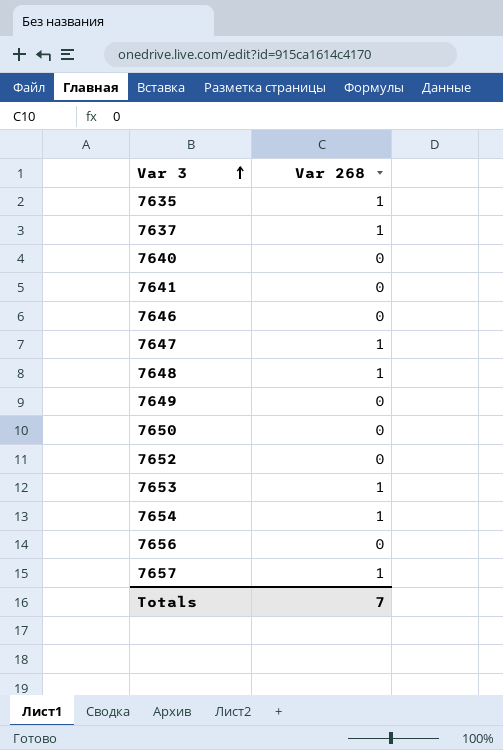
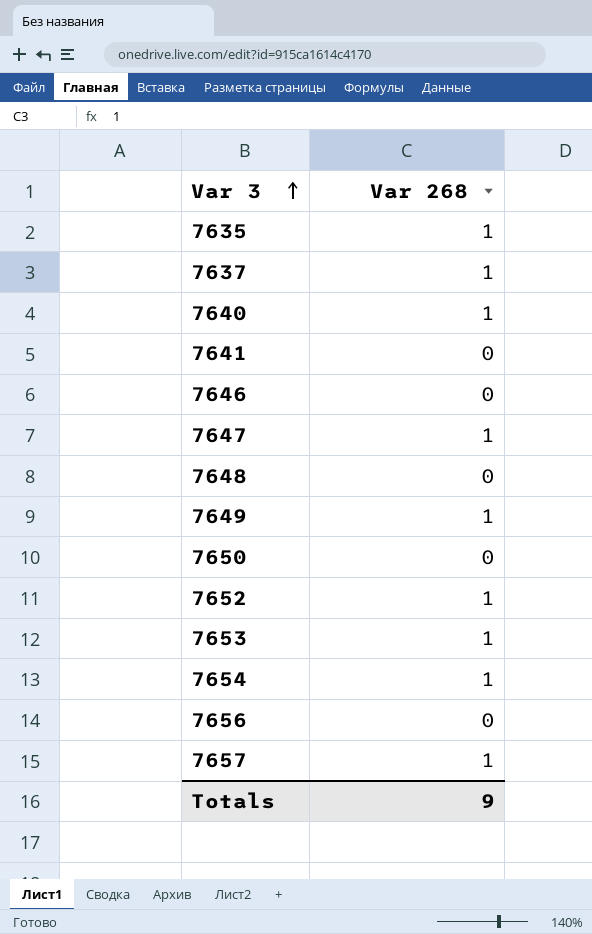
7640 | Var 268: 0 -> 1
7648 | Var 268: 1 -> 0
7649 | Var 268: 0 -> 1
7652 | Var 268: 0 -> 1
Totals | Var 268: 7 -> 9

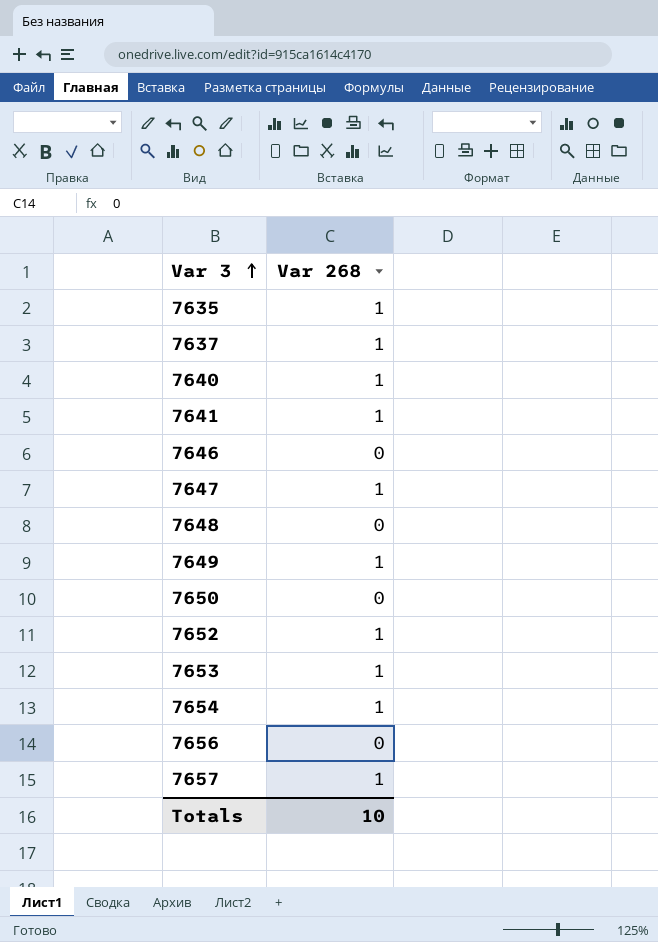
7641 | Var 268: 0 -> 1
Totals | Var 268: 9 -> 10

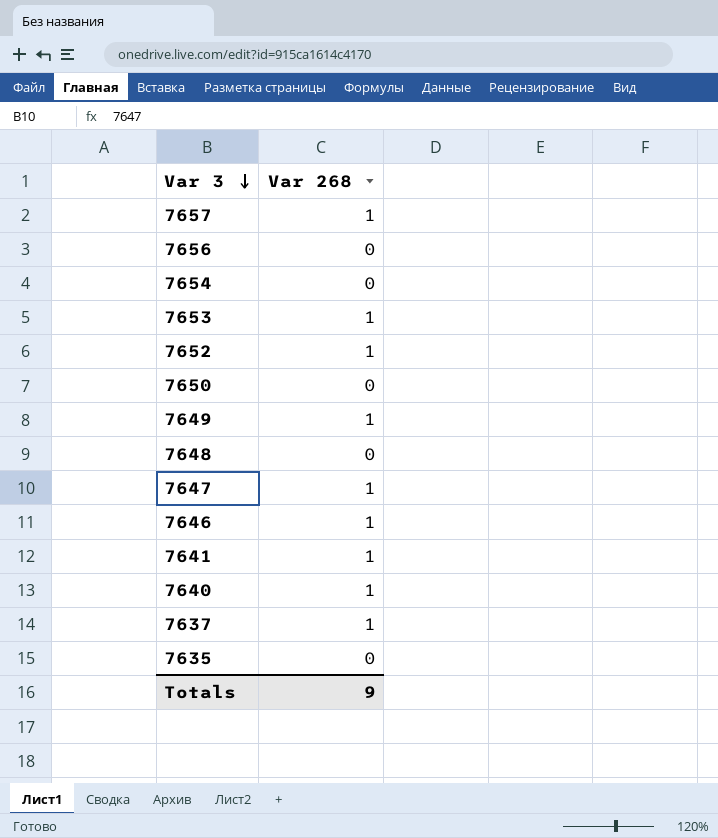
row order: Var 3 ascending -> Var 3 descending
7654 | Var 268: 1 -> 0
7646 | Var 268: 0 -> 1
7635 | Var 268: 1 -> 0
Totals | Var 268: 10 -> 9

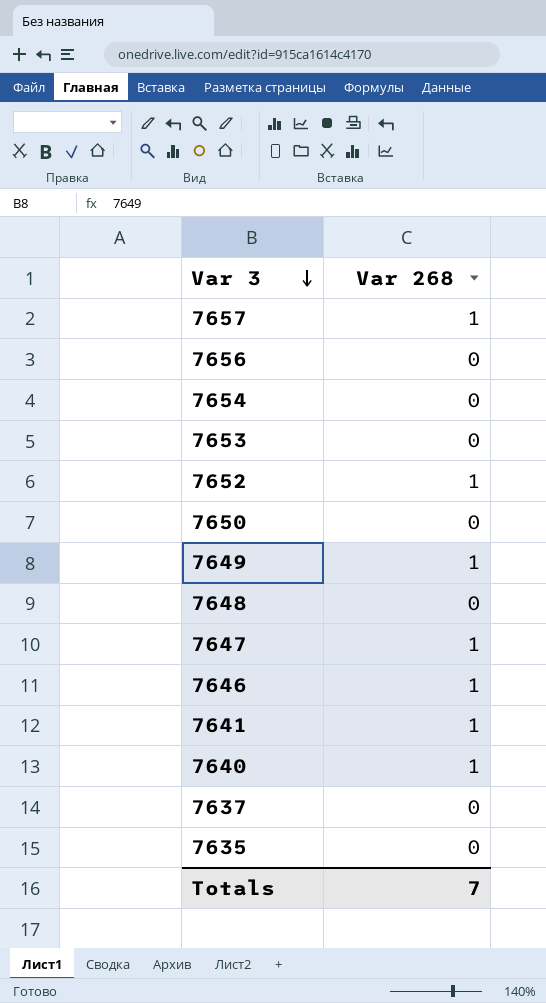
7653 | Var 268: 1 -> 0
7637 | Var 268: 1 -> 0
Totals | Var 268: 9 -> 7

